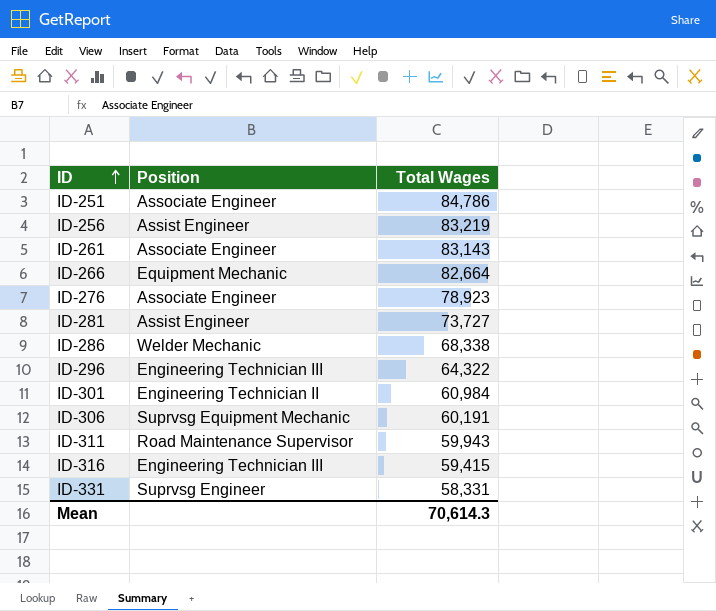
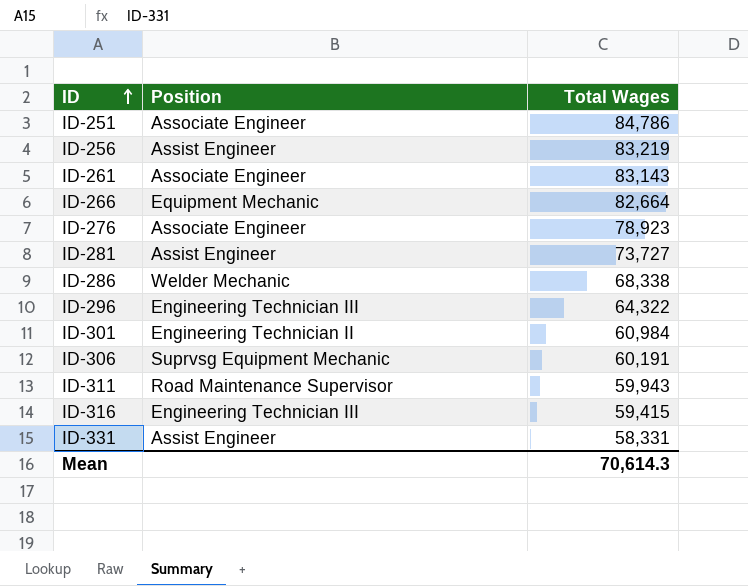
ID-331 | Position: Suprvsg Engineer -> Assist Engineer

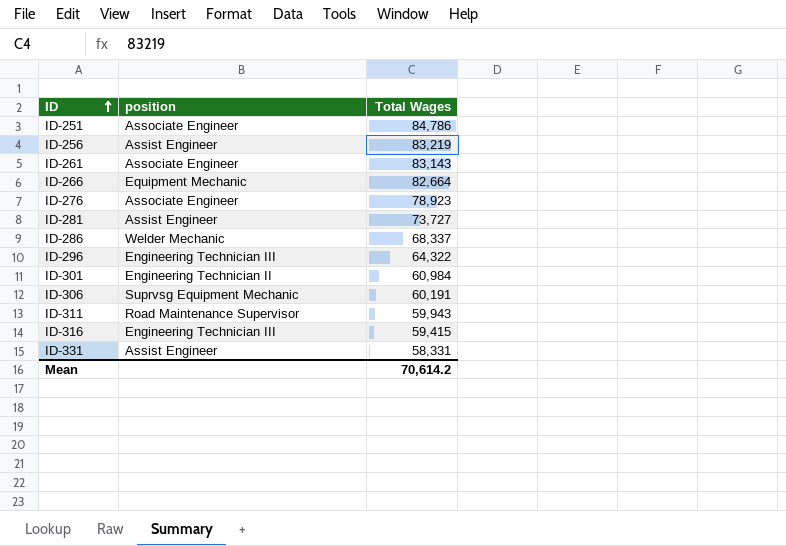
column name: Position -> position
ID-286 | Total Wages: 68,338 -> 68,337
Mean | Total Wages: 70,614.3 -> 70,614.2

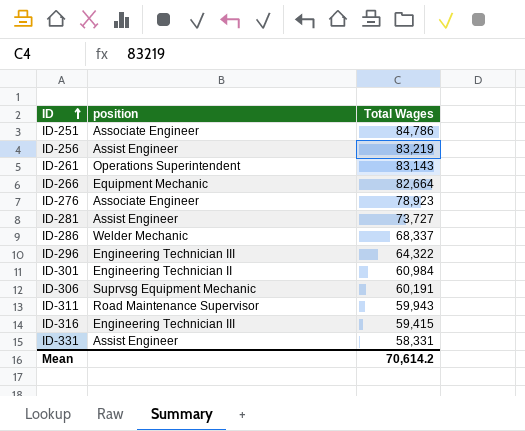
ID-261 | position: Associate Engineer -> Operations Superintendent

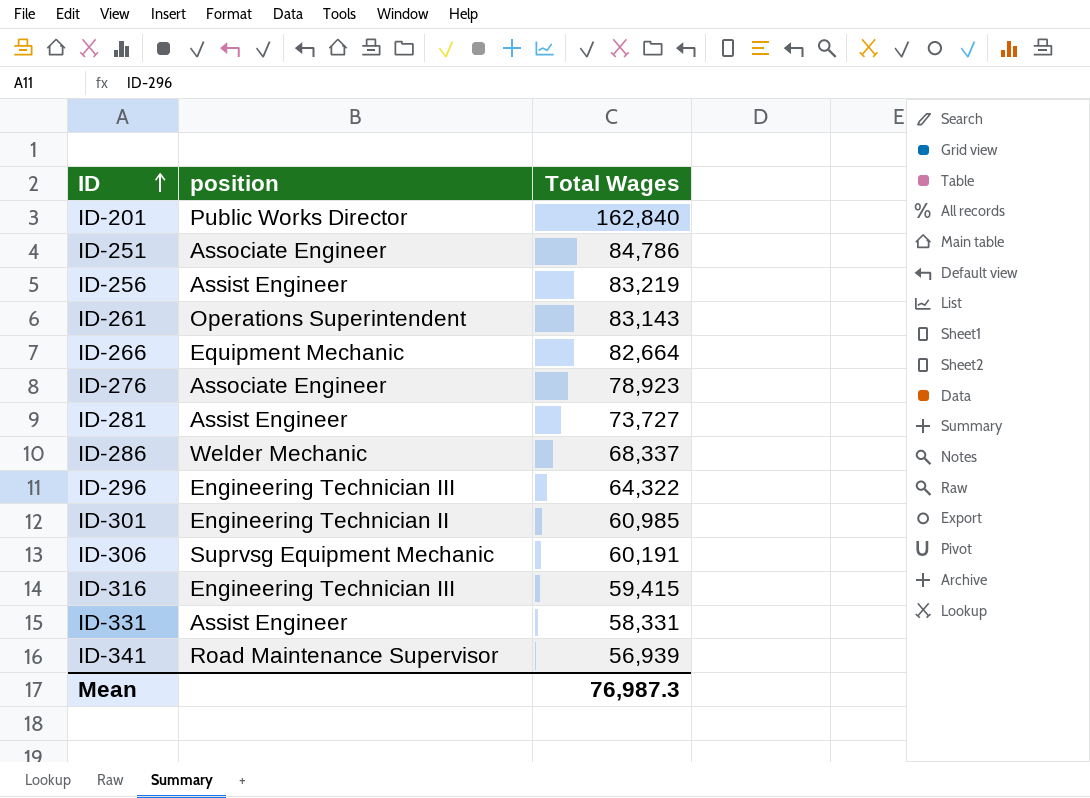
row ID-311: Road Maintenance Supervisor | 59,943 -> none
row ID-201: none -> Public Works Director | 162,840
ID-301 | Total Wages: 60,984 -> 60,985
row ID-341: none -> Road Maintenance Supervisor | 56,939
Mean | Total Wages: 70,614.2 -> 76,987.3

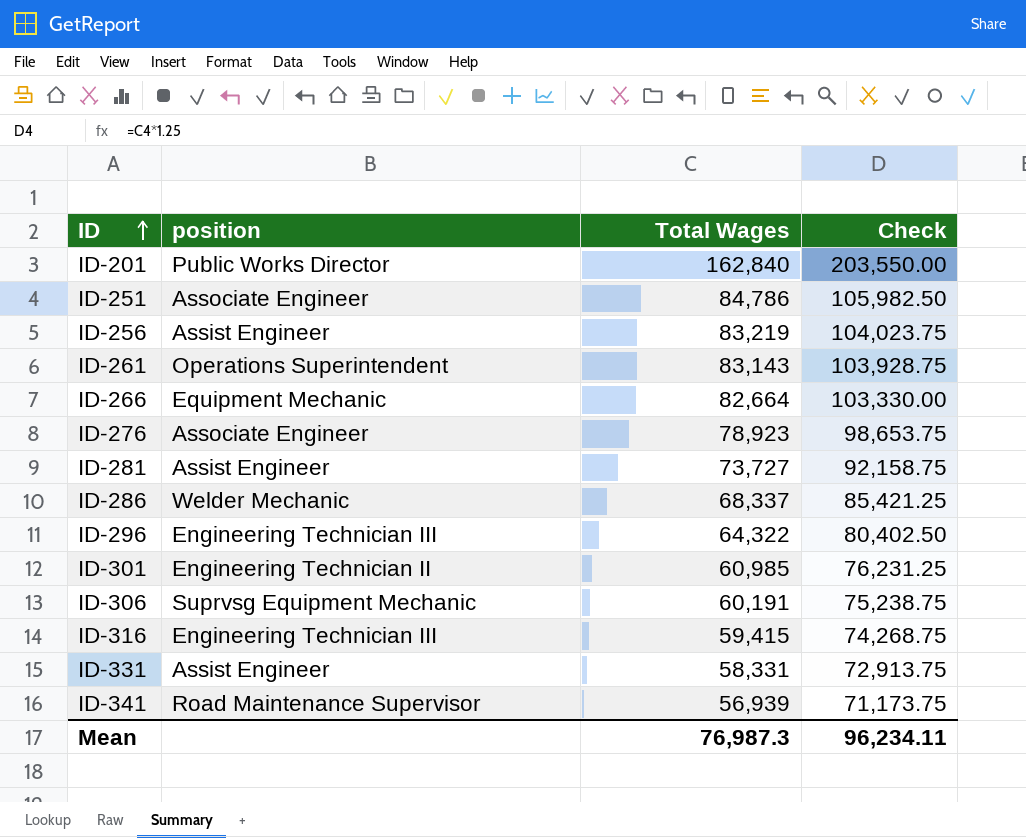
column Check | formula: none -> [Total Wages] * 1.25

